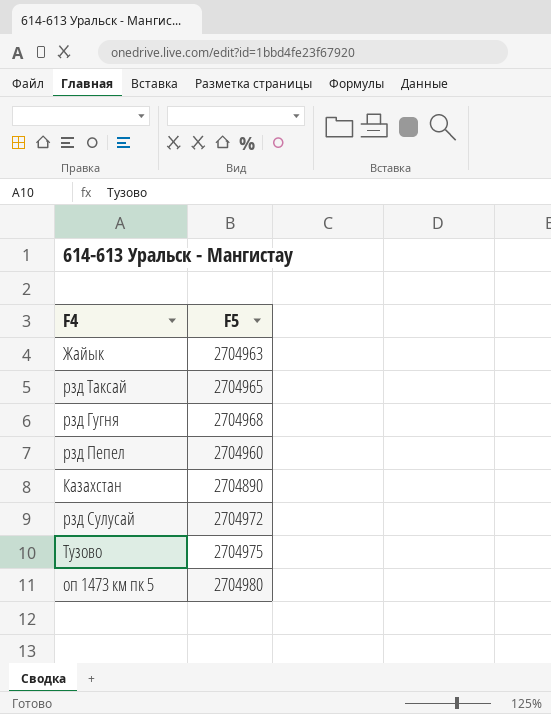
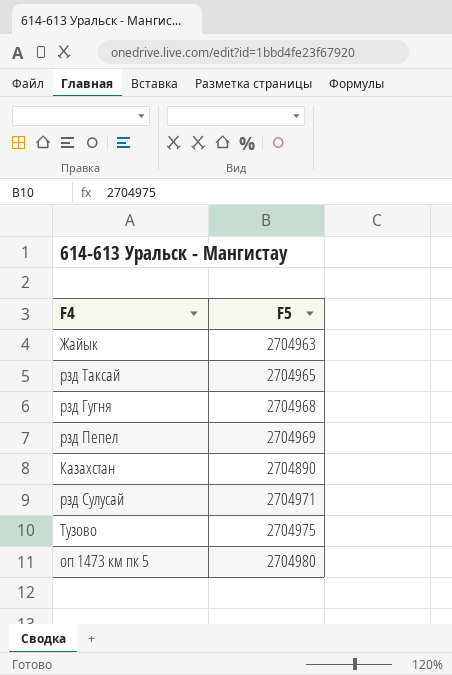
рзд Пепел | F5: 2704960 -> 2704969
рзд Сулусай | F5: 2704972 -> 2704971

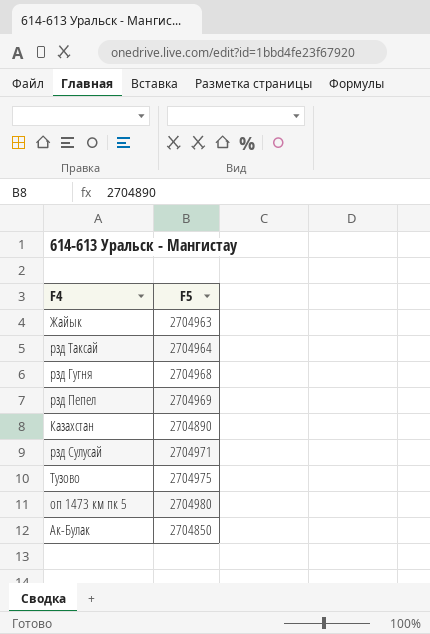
рзд Таксай | F5: 2704965 -> 2704964
row Ак-Булак: none -> 2704850

